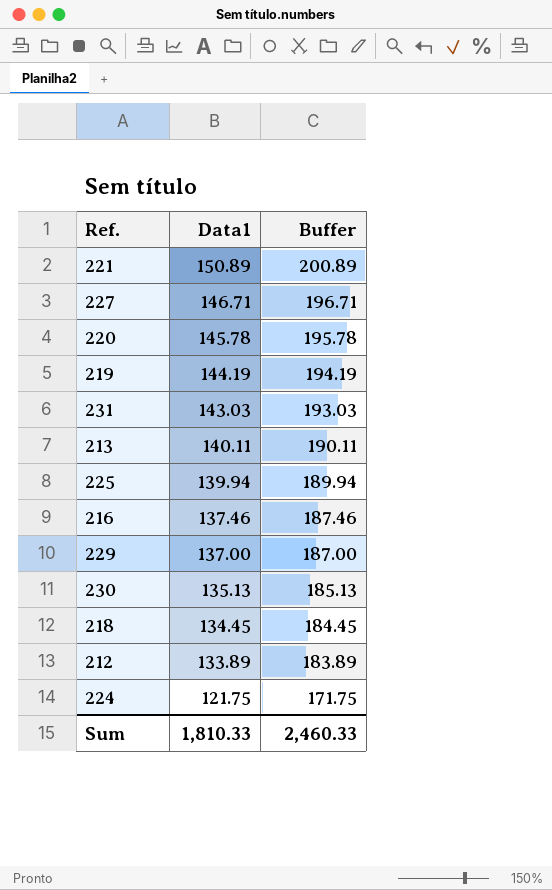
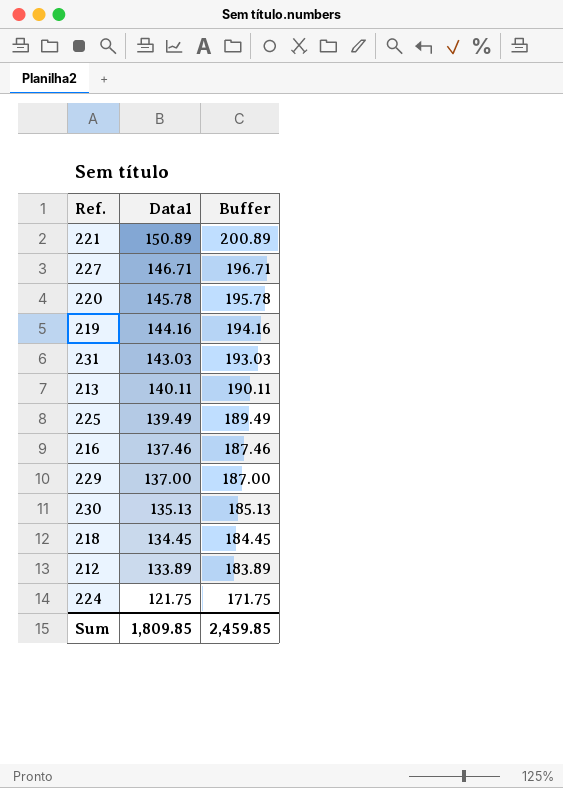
219 | Data1: 144.19 -> 144.16
219 | Buffer: 194.19 -> 194.16
225 | Data1: 139.94 -> 139.49
225 | Buffer: 189.94 -> 189.49
Sum | Data1: 1,810.33 -> 1,809.85
Sum | Buffer: 2,460.33 -> 2,459.85

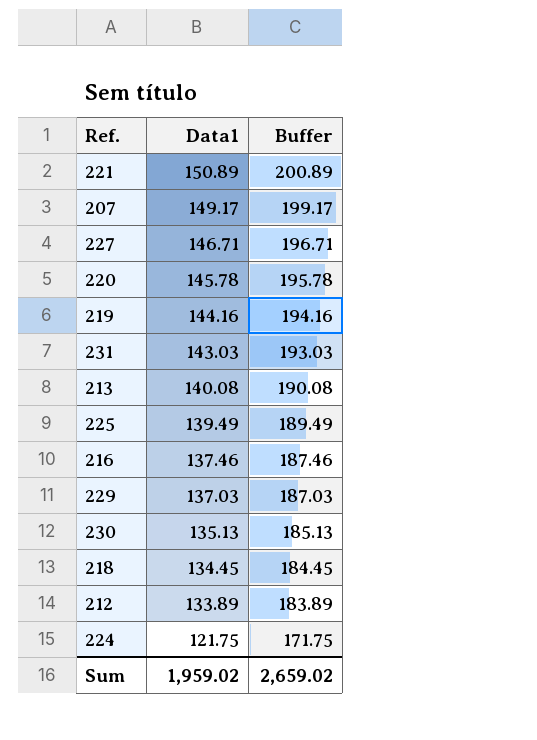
row 207: none -> 149.17 | 199.17
213 | Data1: 140.11 -> 140.08
213 | Buffer: 190.11 -> 190.08
229 | Data1: 137.00 -> 137.03
229 | Buffer: 187.00 -> 187.03
Sum | Data1: 1,809.85 -> 1,959.02
Sum | Buffer: 2,459.85 -> 2,659.02

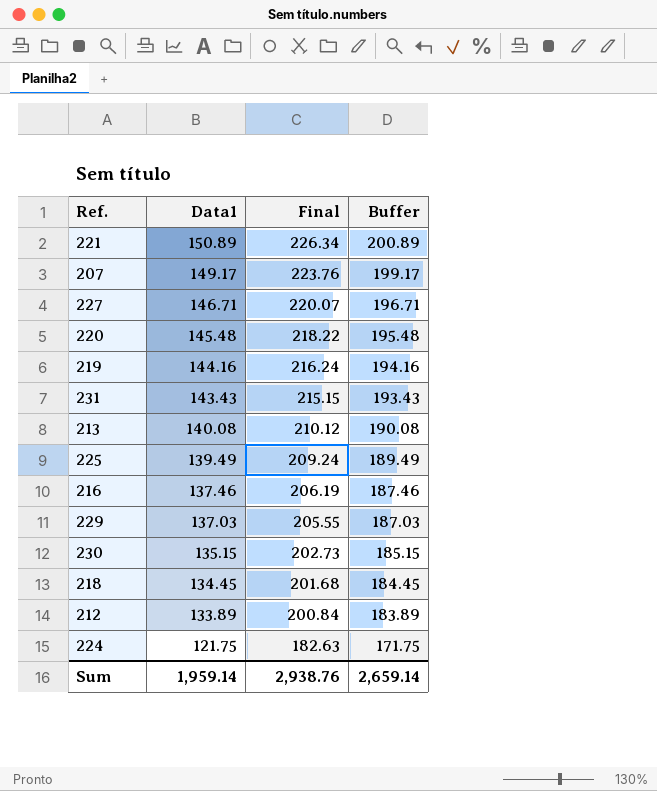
column Final | formula: none -> [Data1] * 1.5
220 | Data1: 145.78 -> 145.48
220 | Buffer: 195.78 -> 195.48
231 | Data1: 143.03 -> 143.43
231 | Buffer: 193.03 -> 193.43
230 | Data1: 135.13 -> 135.15
230 | Buffer: 185.13 -> 185.15
Sum | Data1: 1,959.02 -> 1,959.14
Sum | Buffer: 2,659.02 -> 2,659.14

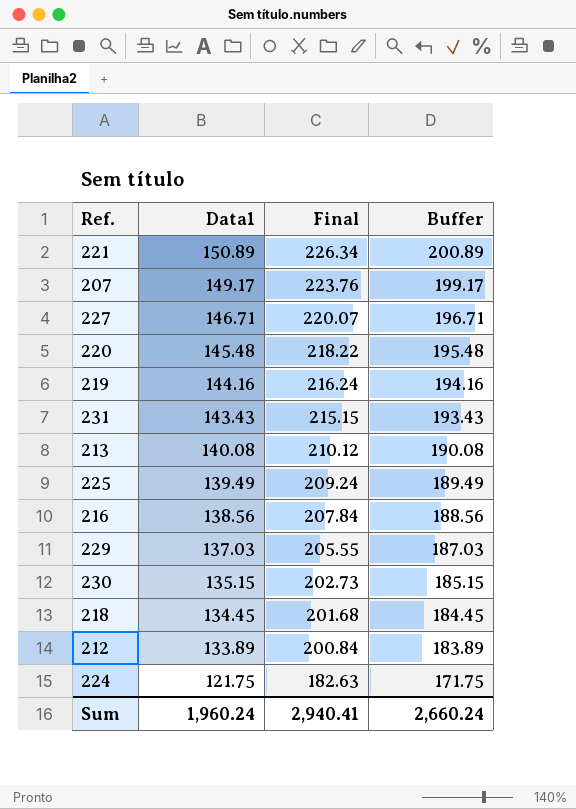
216 | Data1: 137.46 -> 138.56
216 | Final: 206.19 -> 207.84
216 | Buffer: 187.46 -> 188.56
Sum | Data1: 1,959.14 -> 1,960.24
Sum | Final: 2,938.76 -> 2,940.41
Sum | Buffer: 2,659.14 -> 2,660.24

